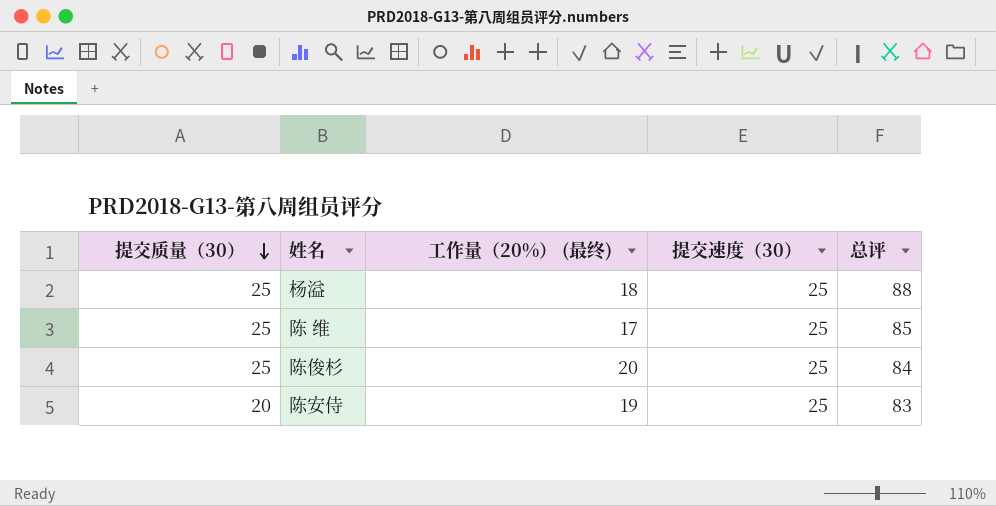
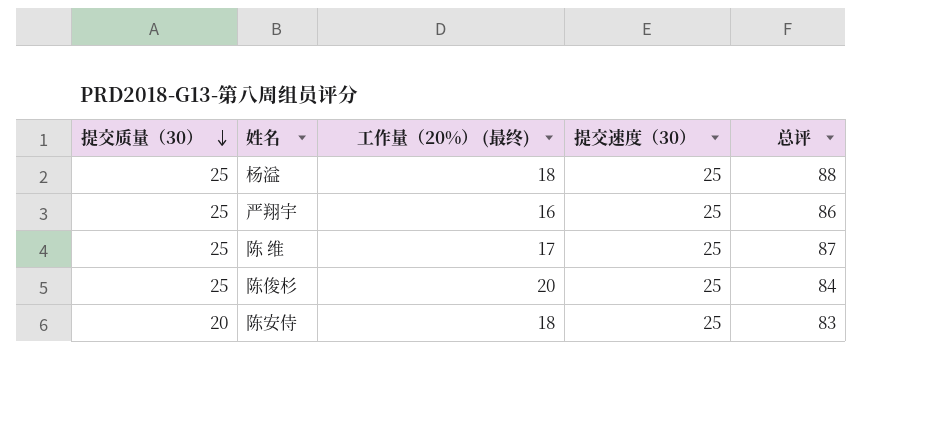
row 严翔宇: none -> 25 | 16 | 25 | 86
陈 维 | 总评: 85 -> 87
陈安侍 | 工作量（20%） (最终): 19 -> 18

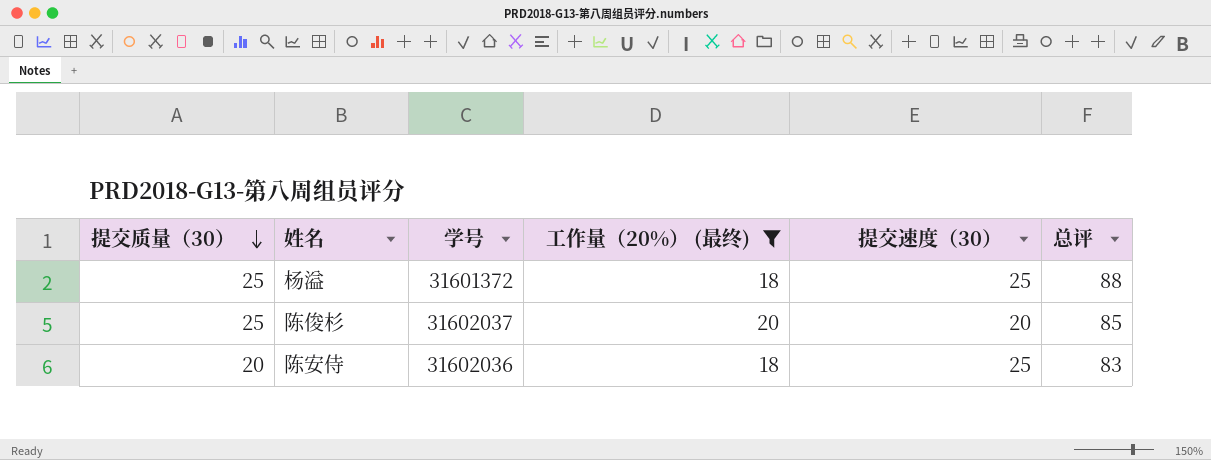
filter: none -> 工作量（20%） (最终) >= 18
column 学号 | position: none -> 3
陈俊杉 | 提交速度（30）: 25 -> 20
陈俊杉 | 总评: 84 -> 85

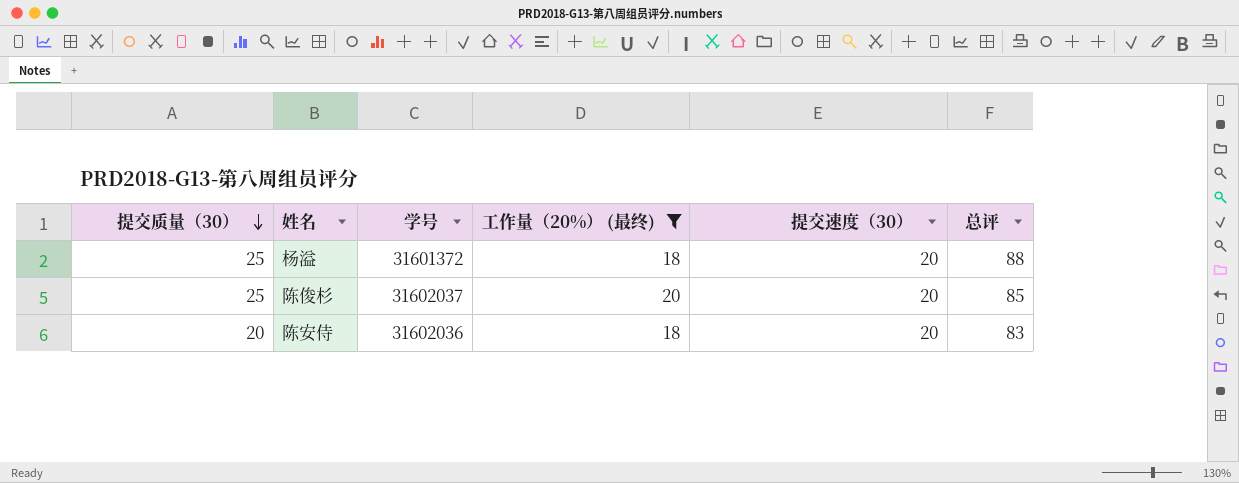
杨溢 | 提交速度（30）: 25 -> 20
陈安侍 | 提交速度（30）: 25 -> 20

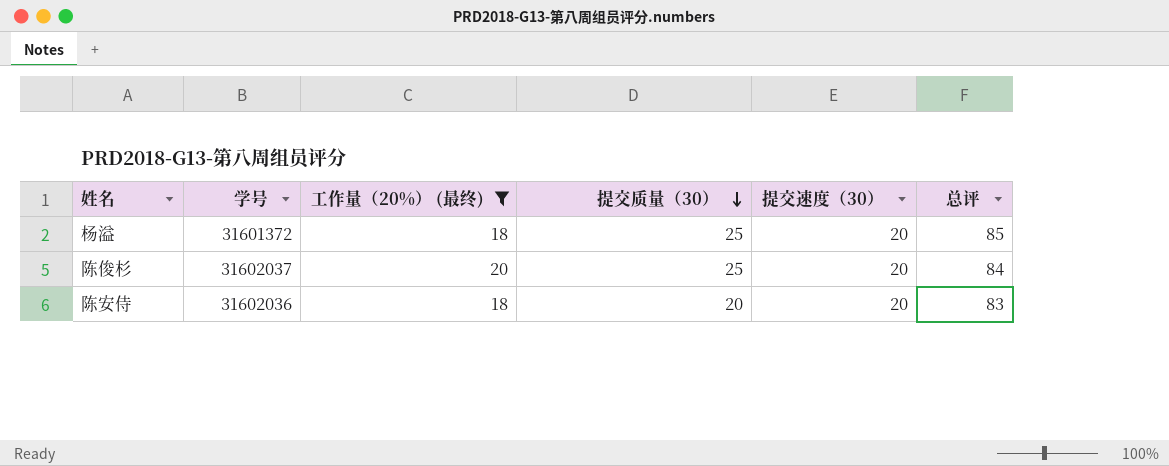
column 提交质量（30） | position: 1 -> 4
杨溢 | 总评: 88 -> 85
陈俊杉 | 总评: 85 -> 84

